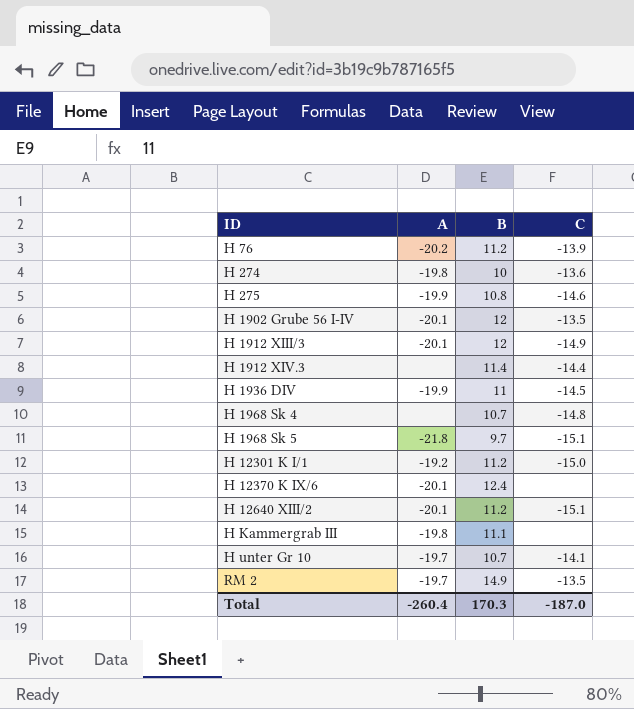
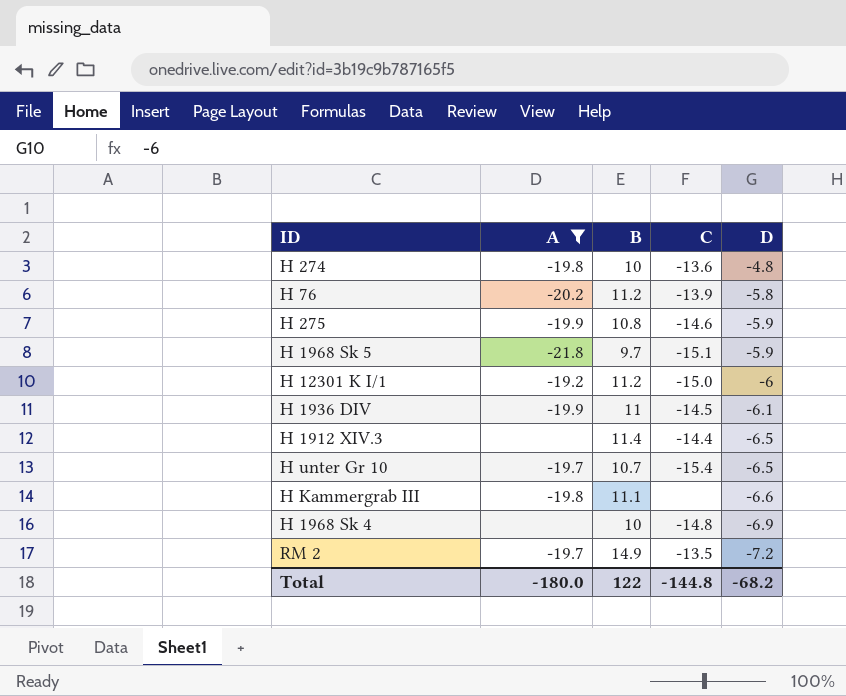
filter: none -> A != -20.1
row order: ID ascending -> D descending
column D | position: none -> 5
H unter Gr 10 | C: -14.1 -> -15.4
H 1968 Sk 4 | B: 10.7 -> 10
Total | A: -260.4 -> -180.0
Total | B: 170.3 -> 122
Total | C: -187.0 -> -144.8

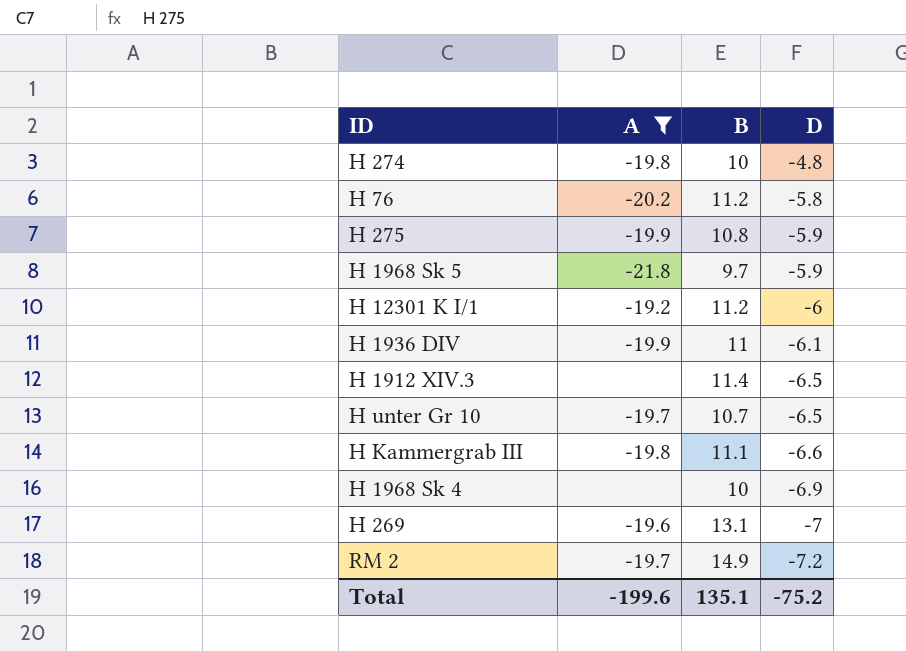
column C | position: 4 -> none
row H 269: none -> -19.6 | 13.1 | -7
Total | A: -180.0 -> -199.6
Total | B: 122 -> 135.1
Total | D: -68.2 -> -75.2

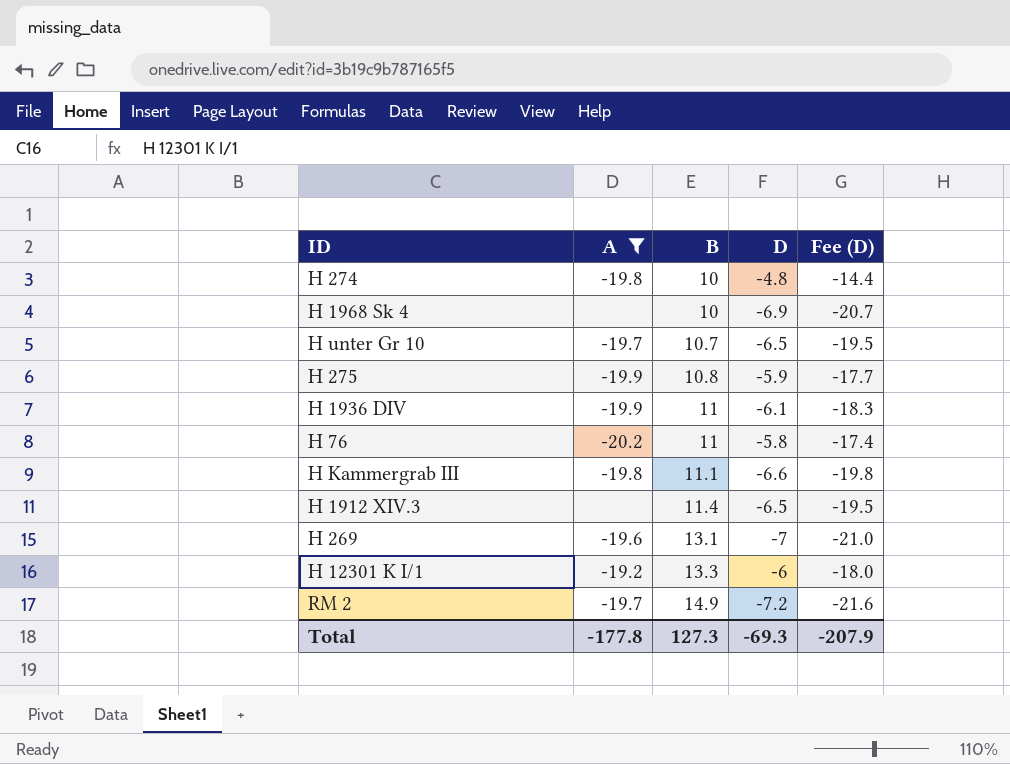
row order: D descending -> B ascending
column Fee (D) | formula: none -> [D] * 3
row H 1968 Sk 5: -21.8 | 9.7 | -5.9 -> none
H 76 | B: 11.2 -> 11
H 12301 K I/1 | B: 11.2 -> 13.3
Total | A: -199.6 -> -177.8
Total | B: 135.1 -> 127.3
Total | D: -75.2 -> -69.3

